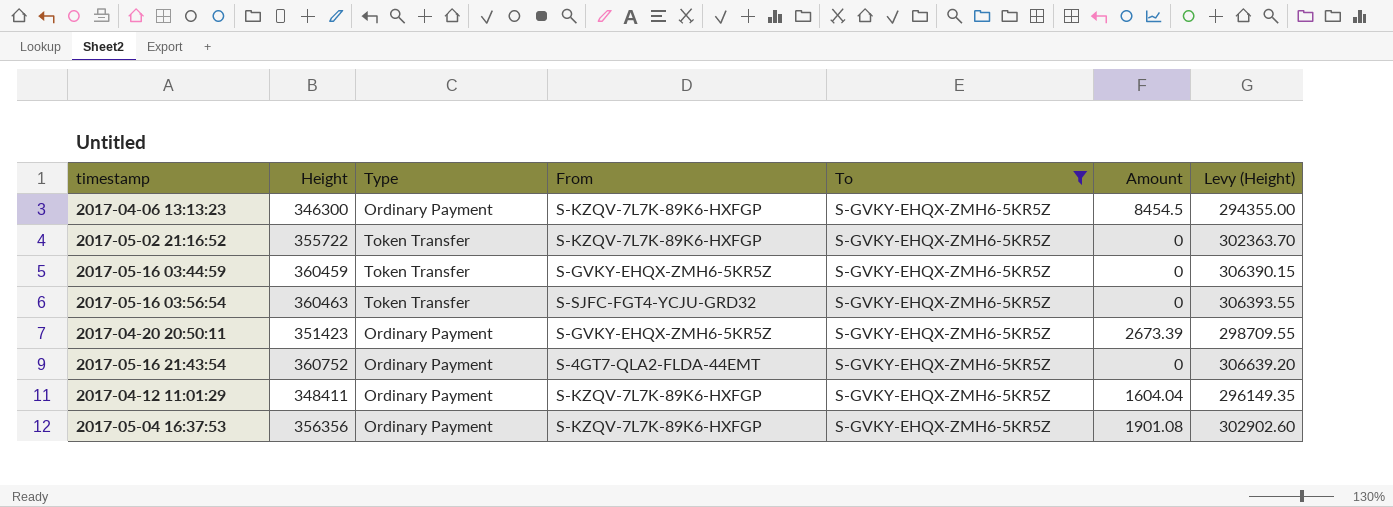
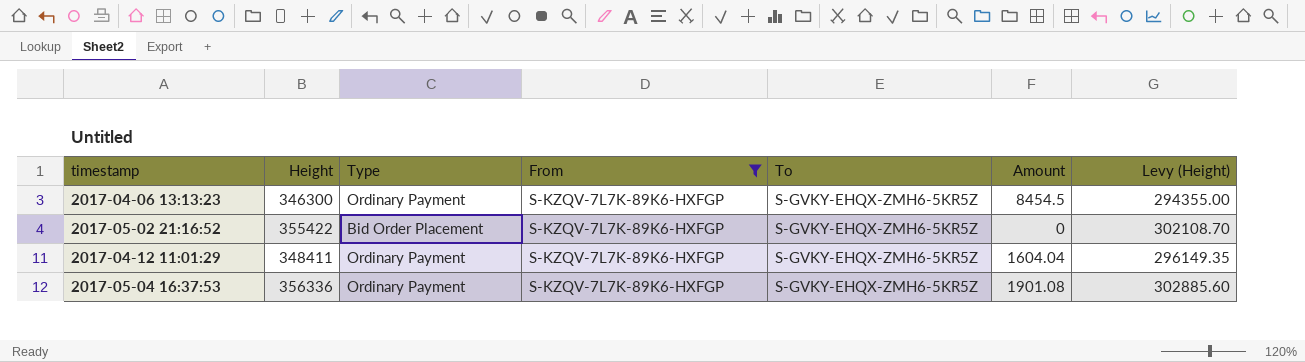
filter: To = S-GVKY-EHQX-ZMH6-5KR5Z -> From = S-KZQV-7L7K-89K6-HXFGP
2017-05-02 21:16:52 | Height: 355722 -> 355422
2017-05-02 21:16:52 | Type: Token Transfer -> Bid Order Placement
2017-05-02 21:16:52 | Levy (Height): 302363.70 -> 302108.70
2017-05-04 16:37:53 | Height: 356356 -> 356336
2017-05-04 16:37:53 | Levy (Height): 302902.60 -> 302885.60

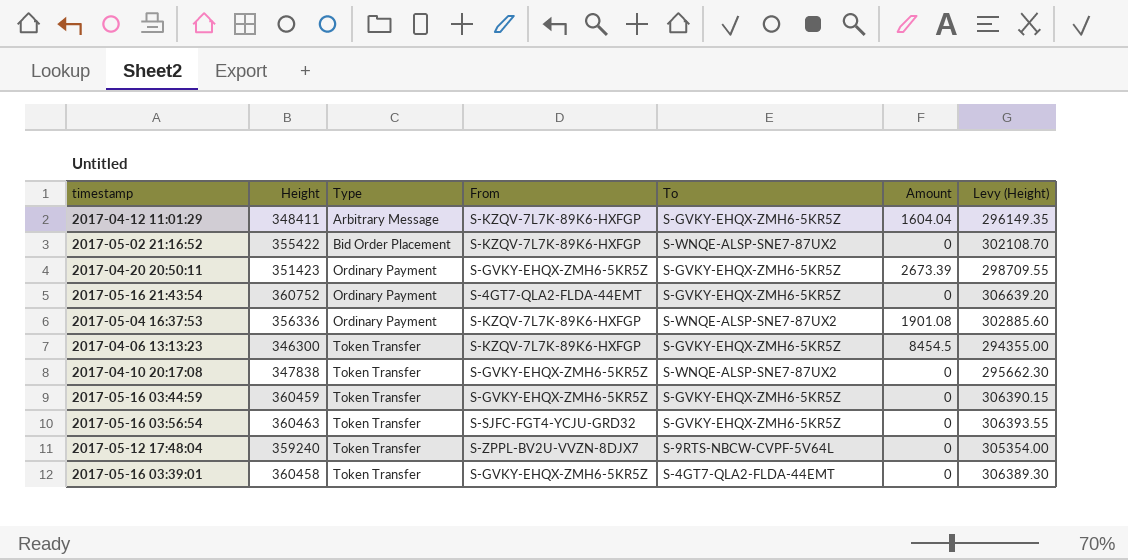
filter: From = S-KZQV-7L7K-89K6-HXFGP -> none
row order: none -> Type ascending
2017-04-12 11:01:29 | Type: Ordinary Payment -> Arbitrary Message
2017-05-02 21:16:52 | To: S-GVKY-EHQX-ZMH6-5KR5Z -> S-WNQE-ALSP-SNE7-87UX2
2017-05-04 16:37:53 | To: S-GVKY-EHQX-ZMH6-5KR5Z -> S-WNQE-ALSP-SNE7-87UX2
2017-04-06 13:13:23 | Type: Ordinary Payment -> Token Transfer

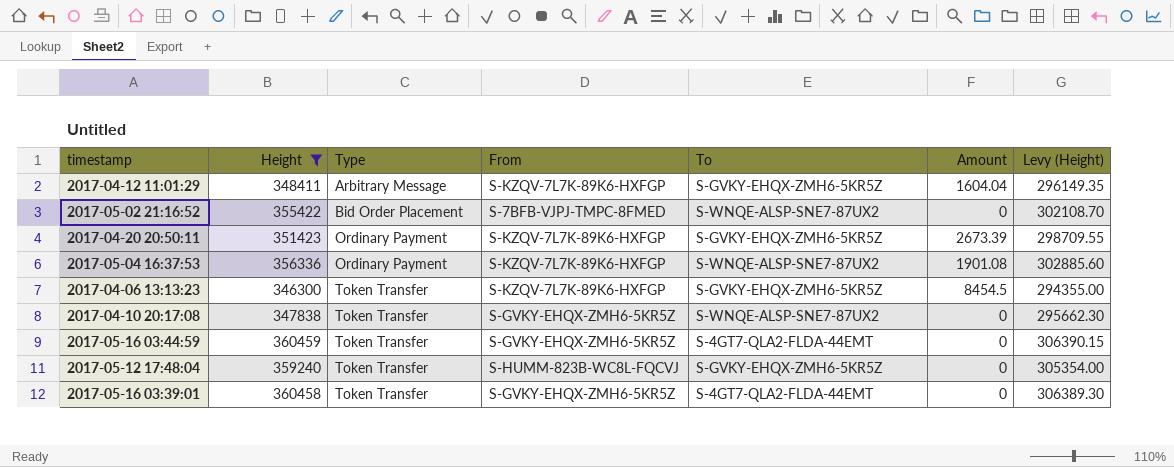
filter: none -> Height <= 360459
2017-05-02 21:16:52 | From: S-KZQV-7L7K-89K6-HXFGP -> S-7BFB-VJPJ-TMPC-8FMED
2017-04-20 20:50:11 | From: S-GVKY-EHQX-ZMH6-5KR5Z -> S-KZQV-7L7K-89K6-HXFGP
2017-05-16 03:44:59 | To: S-GVKY-EHQX-ZMH6-5KR5Z -> S-4GT7-QLA2-FLDA-44EMT
2017-05-12 17:48:04 | From: S-ZPPL-BV2U-VVZN-8DJX7 -> S-HUMM-823B-WC8L-FQCVJ
2017-05-12 17:48:04 | To: S-9RTS-NBCW-CVPF-5V64L -> S-GVKY-EHQX-ZMH6-5KR5Z

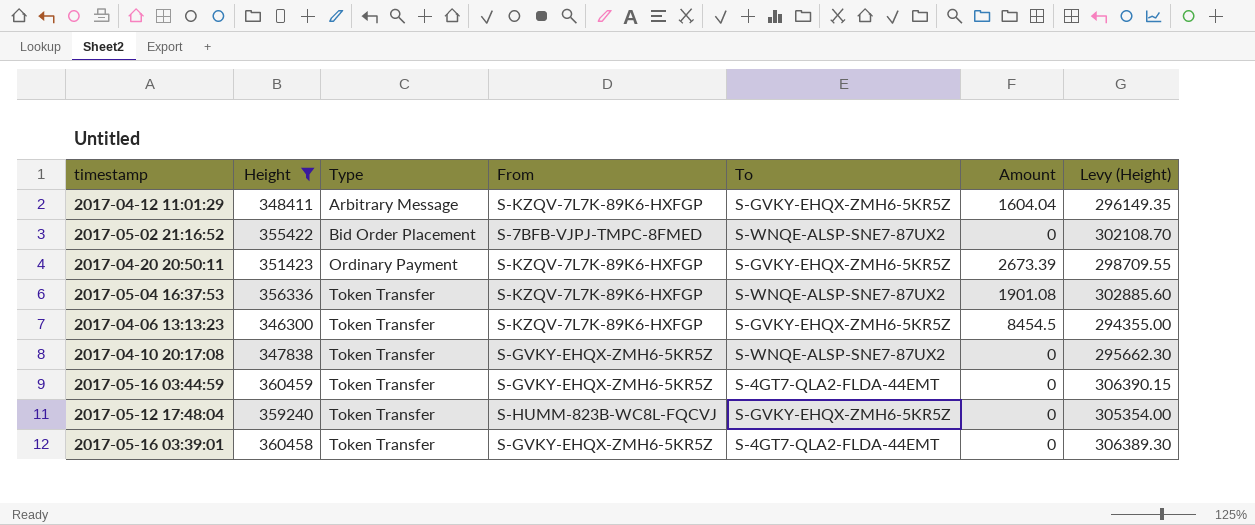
2017-05-04 16:37:53 | Type: Ordinary Payment -> Token Transfer

